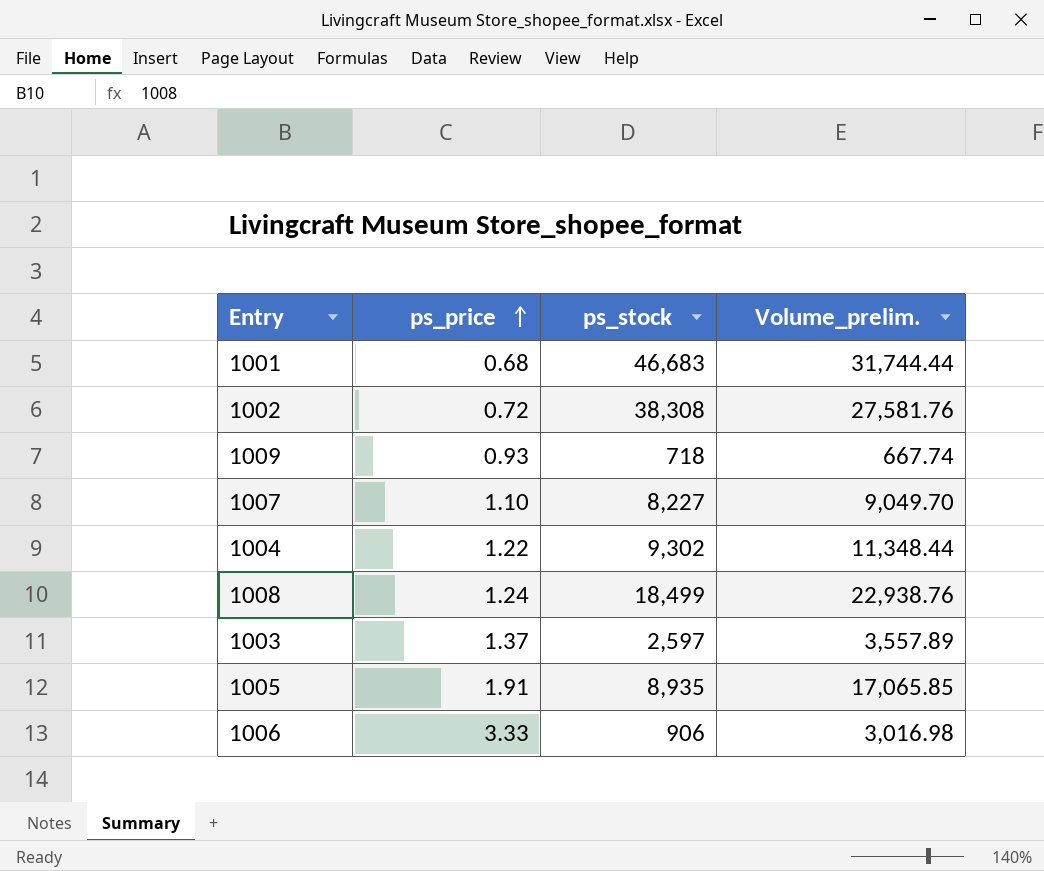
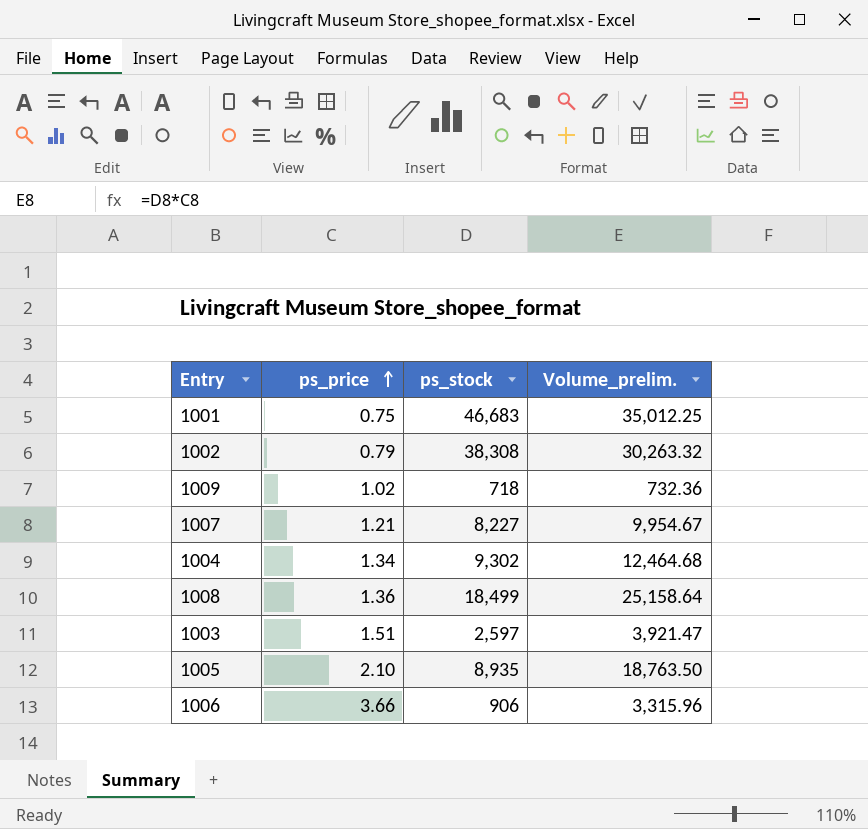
1001 | ps_price: 0.68 -> 0.75
1001 | Volume_prelim.: 31,744.44 -> 35,012.25
1002 | ps_price: 0.72 -> 0.79
1002 | Volume_prelim.: 27,581.76 -> 30,263.32
1009 | ps_price: 0.93 -> 1.02
1009 | Volume_prelim.: 667.74 -> 732.36
1007 | ps_price: 1.10 -> 1.21
1007 | Volume_prelim.: 9,049.70 -> 9,954.67
1004 | ps_price: 1.22 -> 1.34
1004 | Volume_prelim.: 11,348.44 -> 12,464.68
1008 | ps_price: 1.24 -> 1.36
1008 | Volume_prelim.: 22,938.76 -> 25,158.64
1003 | ps_price: 1.37 -> 1.51
1003 | Volume_prelim.: 3,557.89 -> 3,921.47
1005 | ps_price: 1.91 -> 2.10
1005 | Volume_prelim.: 17,065.85 -> 18,763.50
1006 | ps_price: 3.33 -> 3.66
1006 | Volume_prelim.: 3,016.98 -> 3,315.96

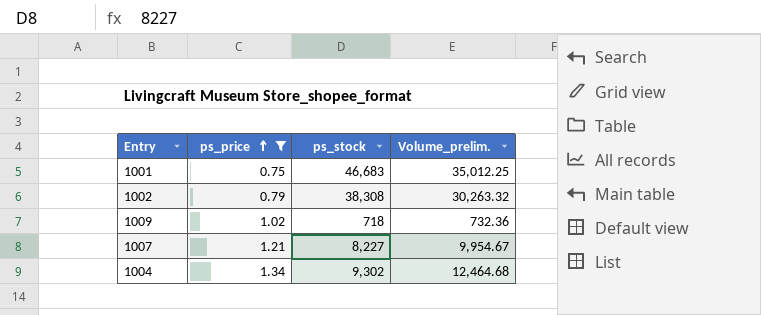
filter: none -> ps_price <= 1.34

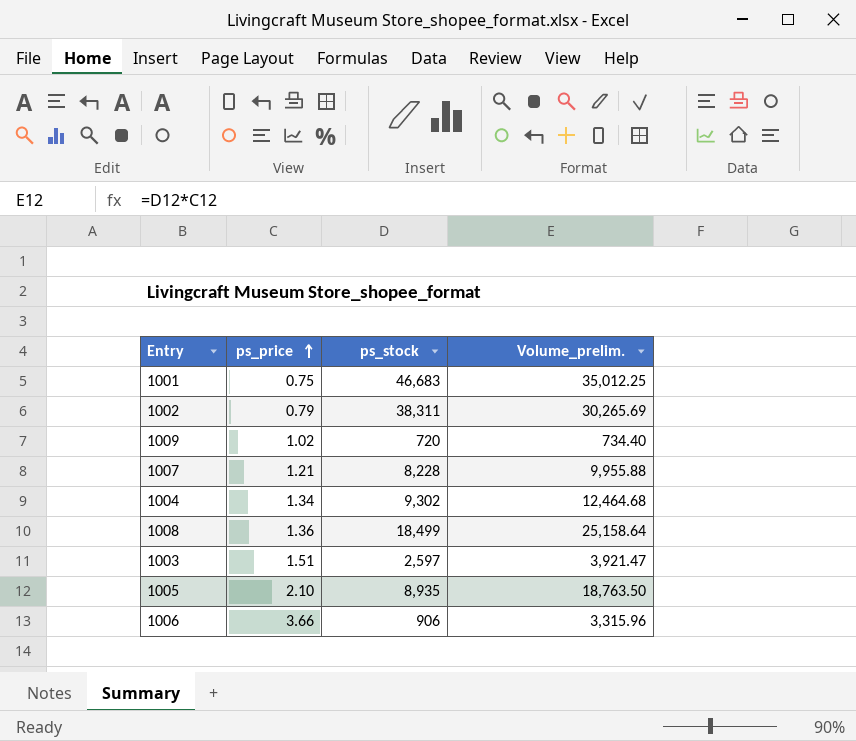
filter: ps_price <= 1.34 -> none
1002 | ps_stock: 38,308 -> 38,311
1002 | Volume_prelim.: 30,263.32 -> 30,265.69
1009 | ps_stock: 718 -> 720
1009 | Volume_prelim.: 732.36 -> 734.40
1007 | ps_stock: 8,227 -> 8,228
1007 | Volume_prelim.: 9,954.67 -> 9,955.88

